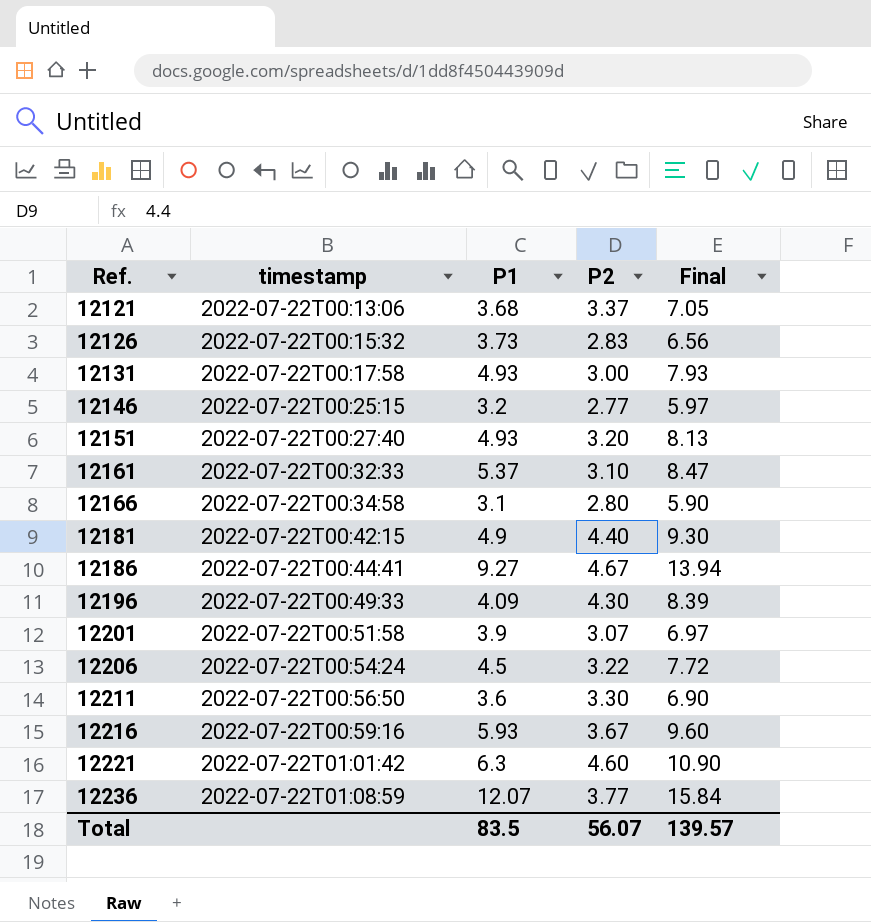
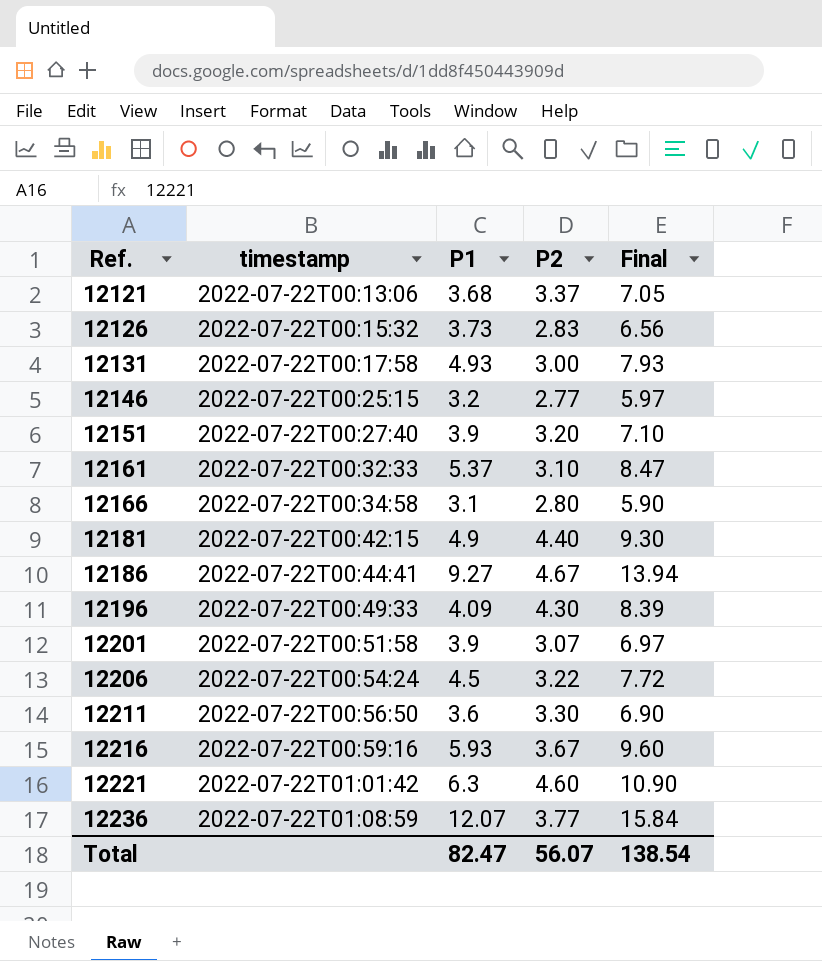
12151 | P1: 4.93 -> 3.9
12151 | Final: 8.13 -> 7.10
Total | P1: 83.5 -> 82.47
Total | Final: 139.57 -> 138.54

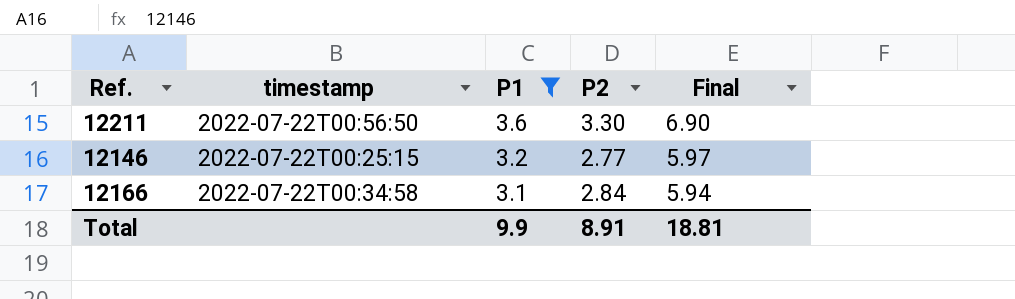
filter: none -> P1 <= 3.6
row order: Ref. ascending -> P1 descending
12166 | P2: 2.80 -> 2.84
12166 | Final: 5.90 -> 5.94
Total | P1: 82.47 -> 9.9
Total | P2: 56.07 -> 8.91
Total | Final: 138.54 -> 18.81

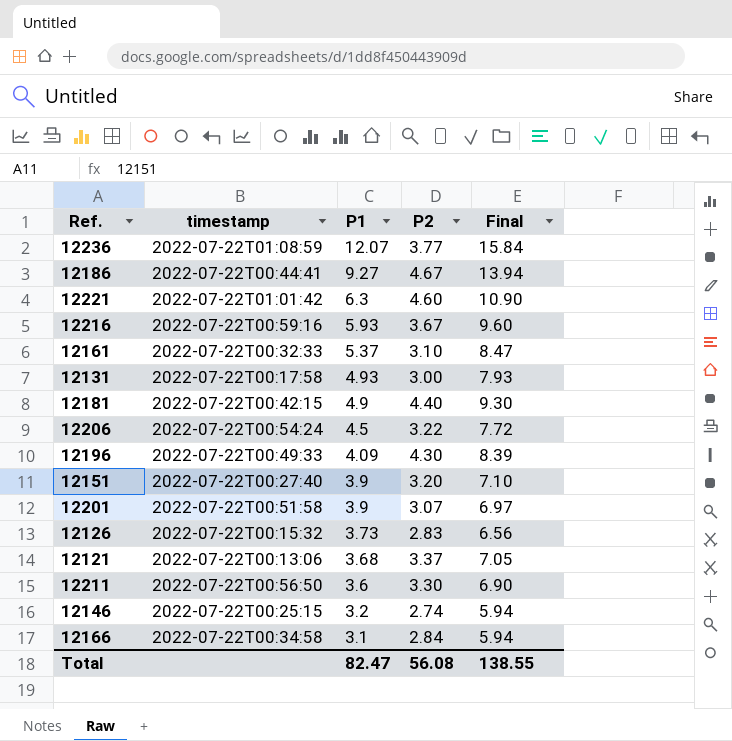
filter: P1 <= 3.6 -> none
12146 | P2: 2.77 -> 2.74
12146 | Final: 5.97 -> 5.94
Total | P1: 9.9 -> 82.47
Total | P2: 8.91 -> 56.08
Total | Final: 18.81 -> 138.55

